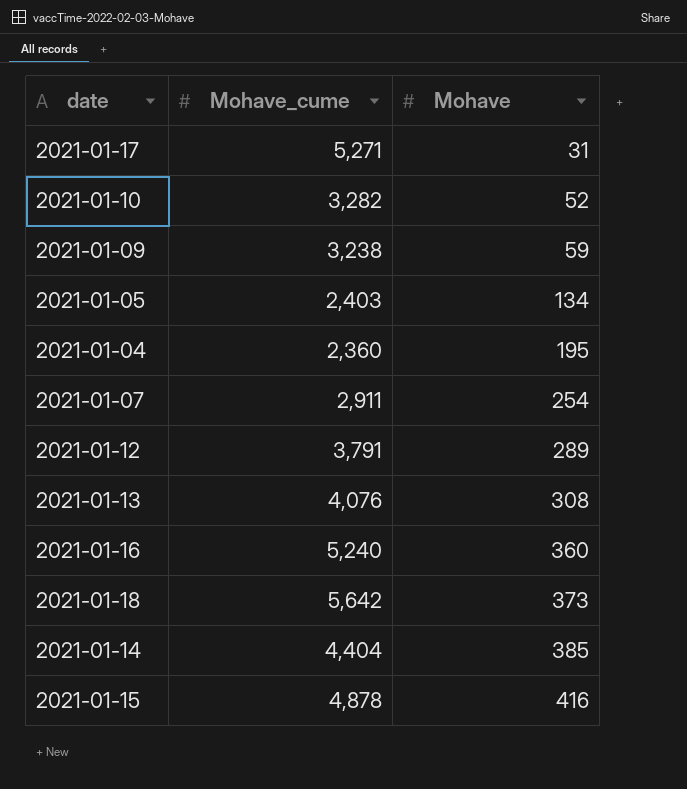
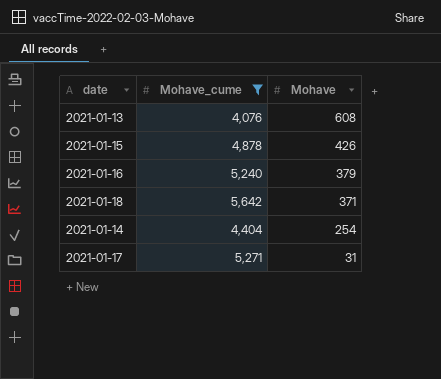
filter: none -> Mohave_cume >= 4,076
row order: Mohave ascending -> Mohave descending
2021-01-13 | Mohave: 308 -> 608
2021-01-15 | Mohave: 416 -> 426
2021-01-16 | Mohave: 360 -> 379
2021-01-18 | Mohave: 373 -> 371
2021-01-14 | Mohave: 385 -> 254

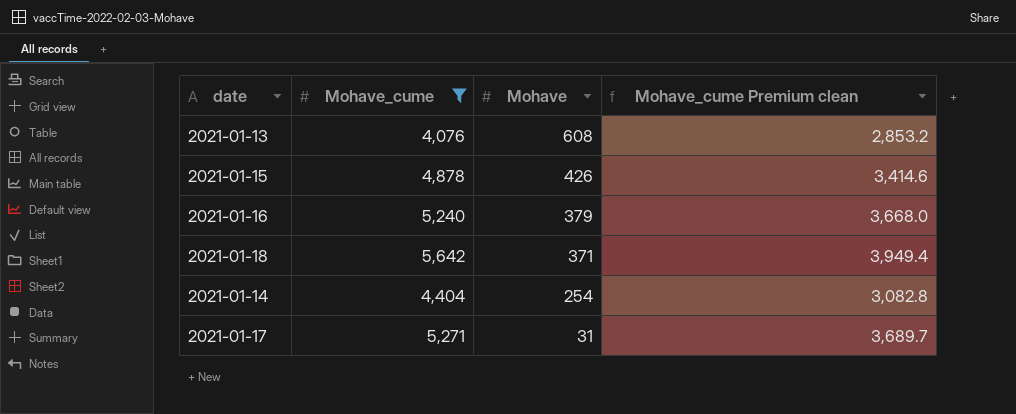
column Mohave_cume Premium clean | formula: none -> [Mohave_cume] * 0.7

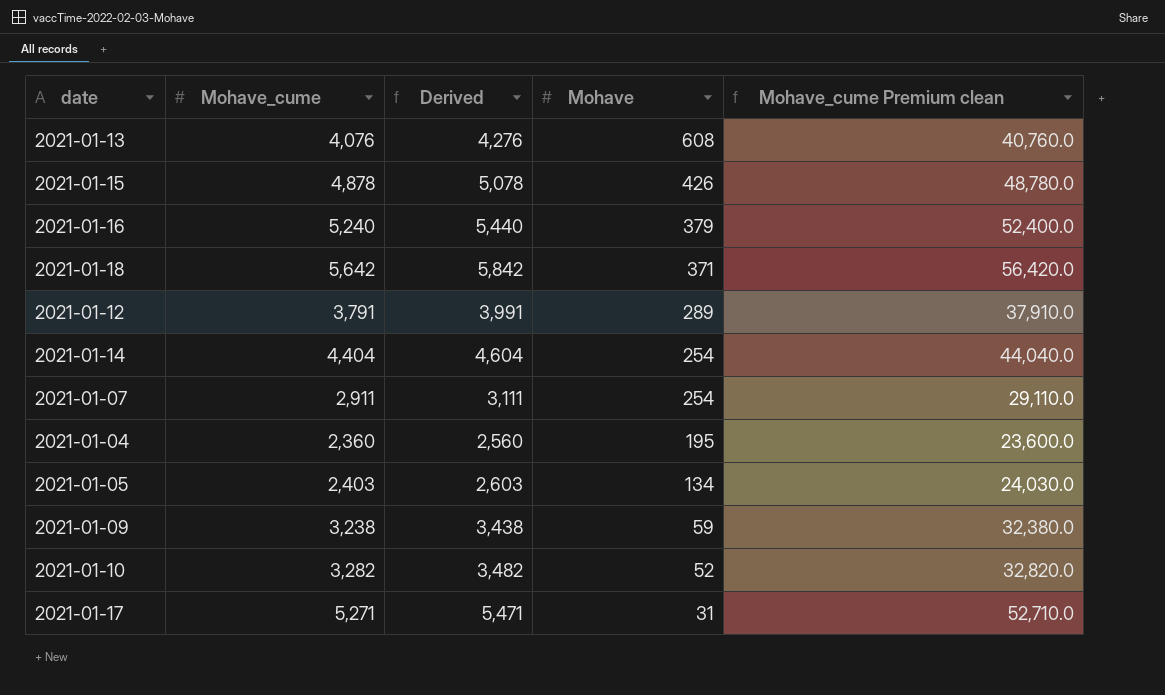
filter: Mohave_cume >= 4,076 -> none
column Derived | formula: none -> [Mohave_cume] + 200
column Mohave_cume Premium clean | formula: [Mohave_cume] * 0.7 -> [Mohave_cume] * 10

